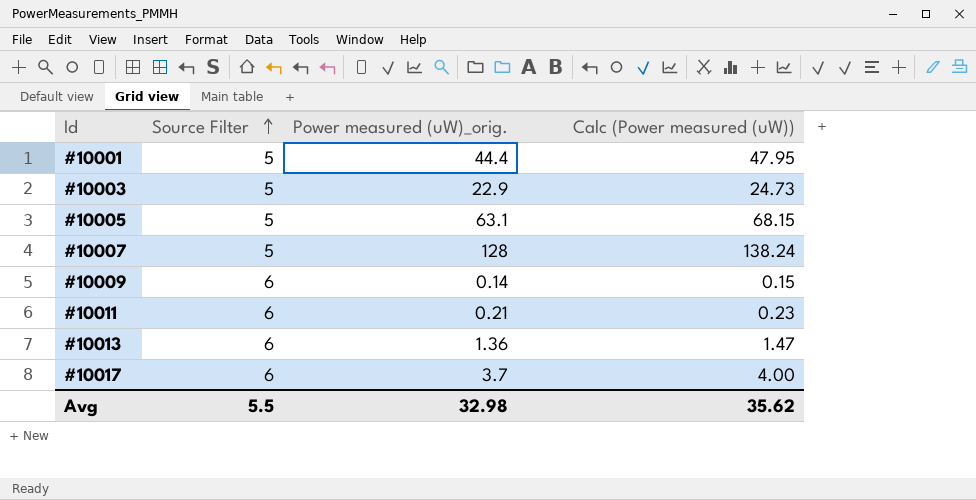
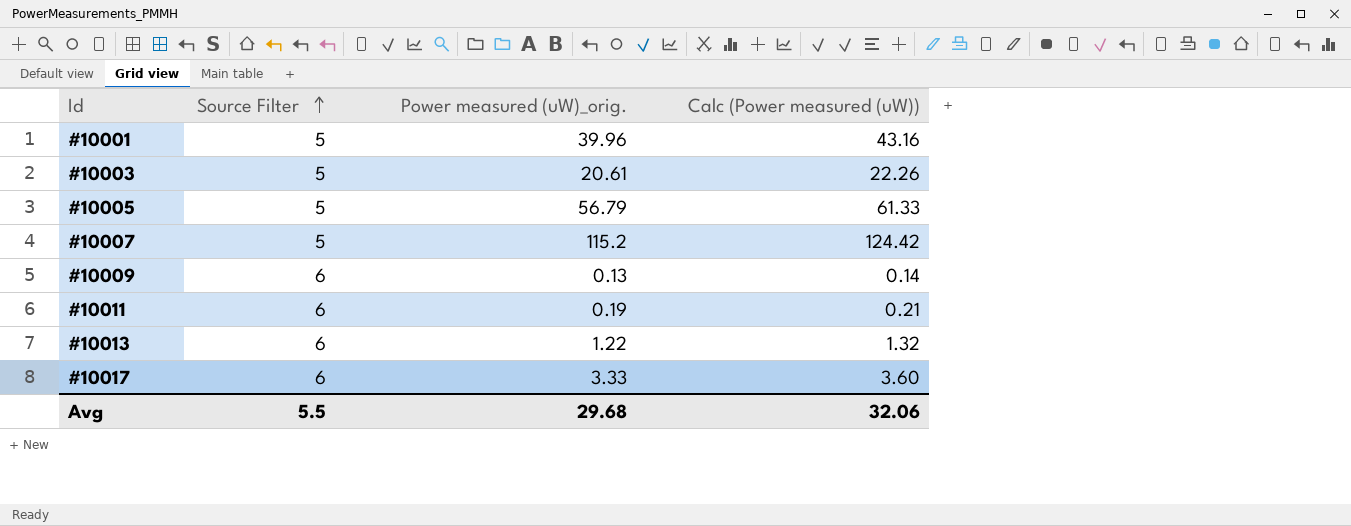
#10001 | Power measured (uW)_orig.: 44.4 -> 39.96
#10001 | Calc (Power measured (uW)): 47.95 -> 43.16
#10003 | Power measured (uW)_orig.: 22.9 -> 20.61
#10003 | Calc (Power measured (uW)): 24.73 -> 22.26
#10005 | Power measured (uW)_orig.: 63.1 -> 56.79
#10005 | Calc (Power measured (uW)): 68.15 -> 61.33
#10007 | Power measured (uW)_orig.: 128 -> 115.2
#10007 | Calc (Power measured (uW)): 138.24 -> 124.42
#10009 | Power measured (uW)_orig.: 0.14 -> 0.13
#10009 | Calc (Power measured (uW)): 0.15 -> 0.14
#10011 | Power measured (uW)_orig.: 0.21 -> 0.19
#10011 | Calc (Power measured (uW)): 0.23 -> 0.21
#10013 | Power measured (uW)_orig.: 1.36 -> 1.22
#10013 | Calc (Power measured (uW)): 1.47 -> 1.32
#10017 | Power measured (uW)_orig.: 3.7 -> 3.33
#10017 | Calc (Power measured (uW)): 4.00 -> 3.60
Avg | Power measured (uW)_orig.: 32.98 -> 29.68
Avg | Calc (Power measured (uW)): 35.62 -> 32.06

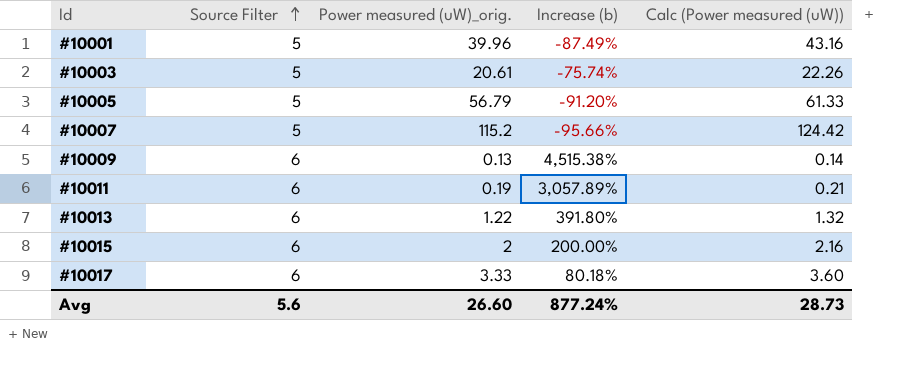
column Increase (b) | formula: none -> ([Source Filter] - [Power measured (uW)_orig.]) / [Power measured (uW)_orig.]
row #10015: none -> 6 | 2 | 200.00% | 2.16
Avg | Source Filter: 5.5 -> 5.6
Avg | Power measured (uW)_orig.: 29.68 -> 26.60
Avg | Calc (Power measured (uW)): 32.06 -> 28.73

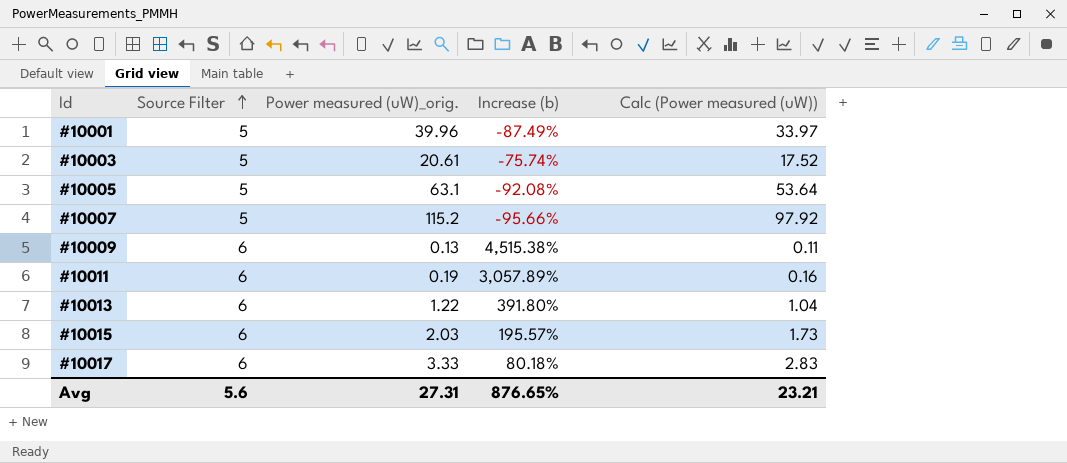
column Calc (Power measured (uW)) | formula: [Power measured (uW)_orig.] * 1.08 -> [Power measured (uW)_orig.] * 0.85
#10005 | Power measured (uW)_orig.: 56.79 -> 63.1
#10005 | Increase (b): -91.20% -> -92.08%
#10015 | Power measured (uW)_orig.: 2 -> 2.03
#10015 | Increase (b): 200.00% -> 195.57%
Avg | Power measured (uW)_orig.: 26.60 -> 27.31
Avg | Increase (b): 877.24% -> 876.65%
Avg | Calc (Power measured (uW)): 28.73 -> 23.21

